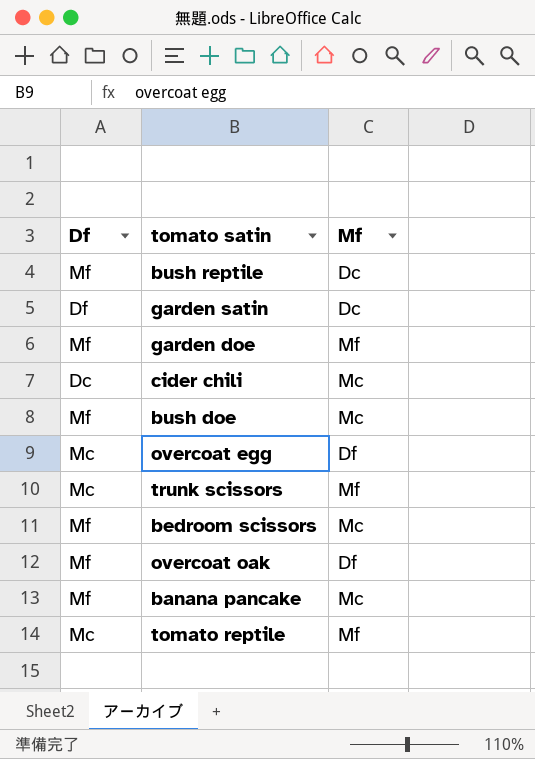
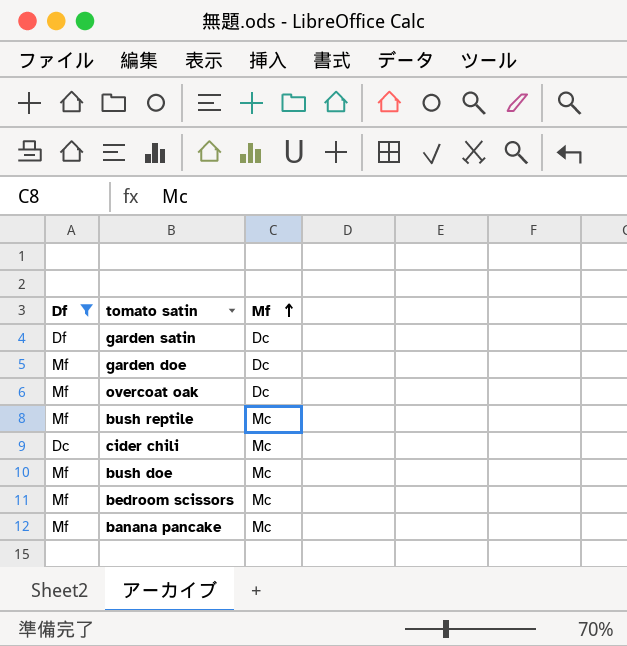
filter: none -> Df != Mc
row order: none -> Mf ascending
garden doe | Mf: Mf -> Dc
overcoat oak | Mf: Df -> Dc
bush reptile | Mf: Dc -> Mc

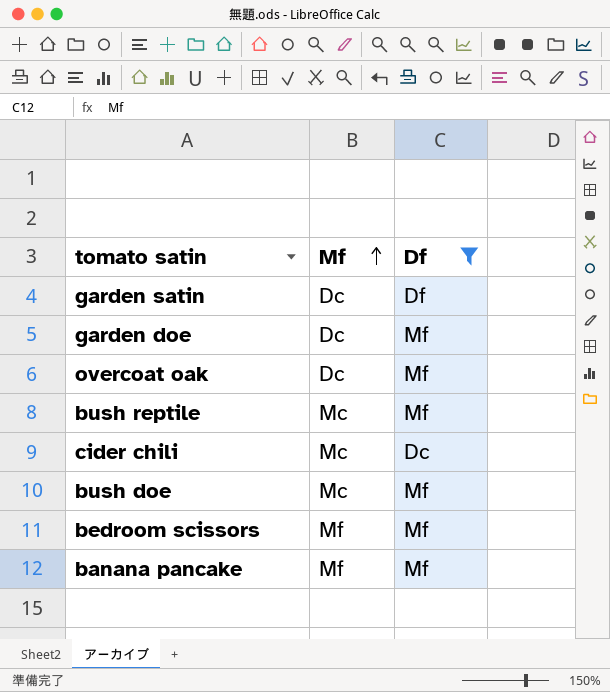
column Df | position: 1 -> 3
bedroom scissors | Mf: Mc -> Mf
banana pancake | Mf: Mc -> Mf

